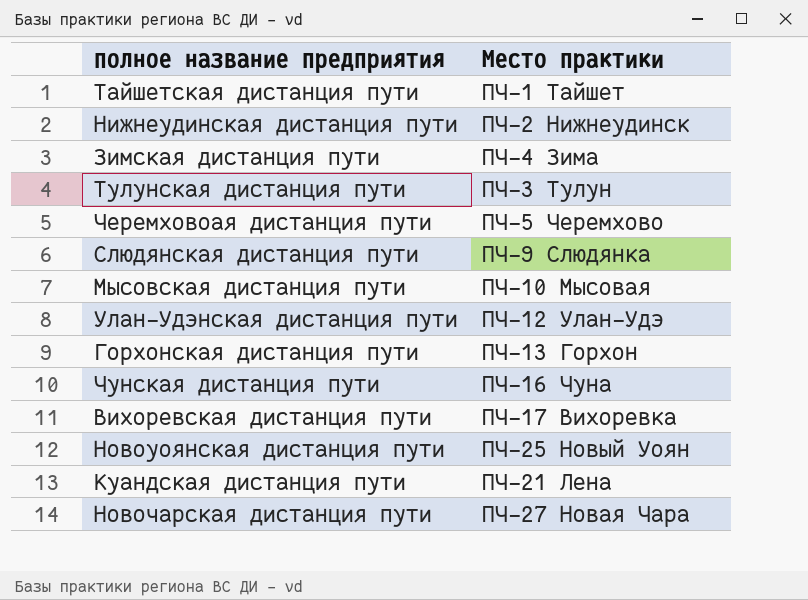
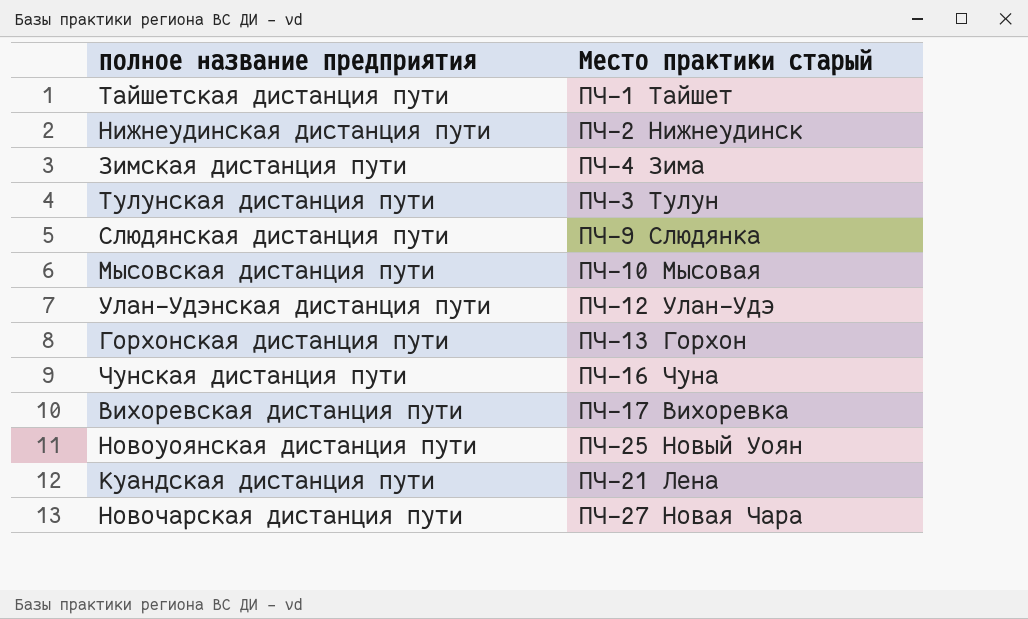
column name: Место практики -> Место практики старый
row Черемховоая дистанция пути: ПЧ-5 Черемхово -> none

